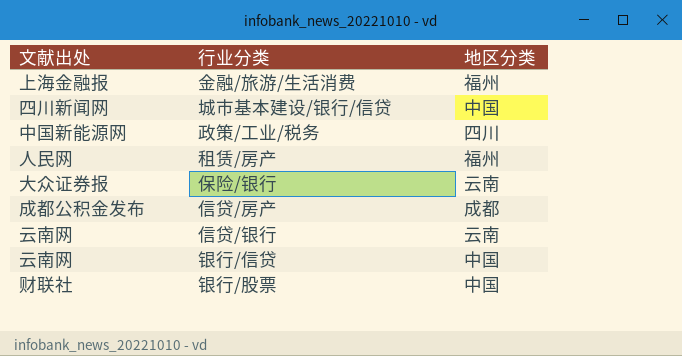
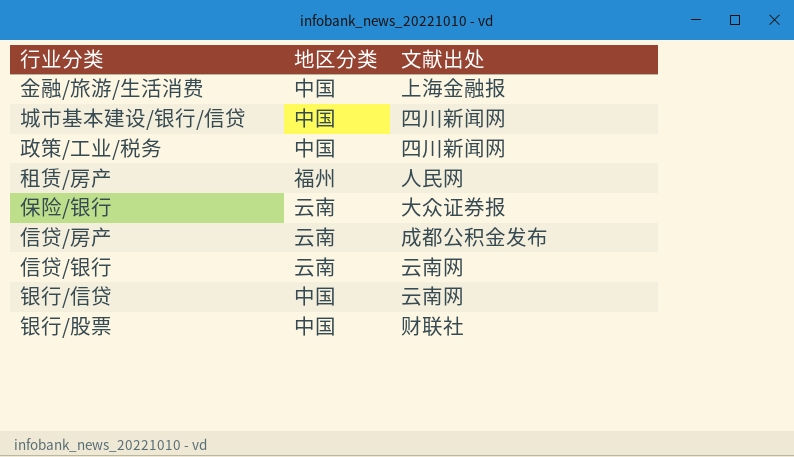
column 文献出处 | position: 1 -> 3
金融/旅游/生活消费 | 地区分类: 福州 -> 中国
政策/工业/税务 | 地区分类: 四川 -> 中国
政策/工业/税务 | 文献出处: 中国新能源网 -> 四川新闻网
信贷/房产 | 地区分类: 成都 -> 云南

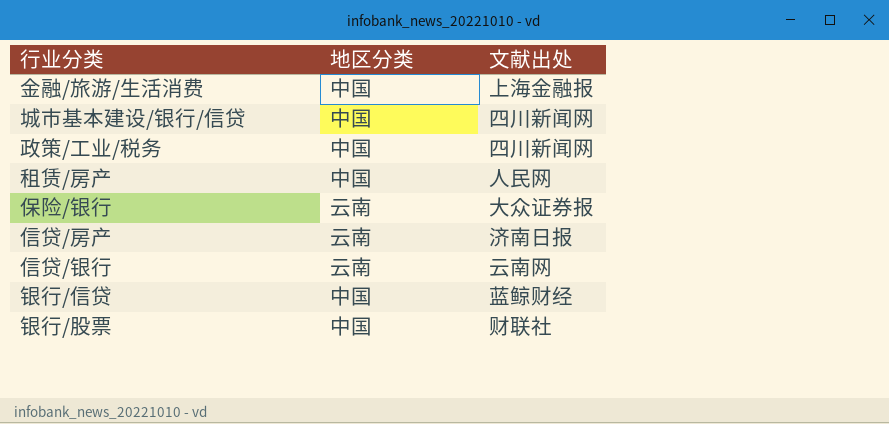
租赁/房产 | 地区分类: 福州 -> 中国
信贷/房产 | 文献出处: 成都公积金发布 -> 济南日报
银行/信贷 | 文献出处: 云南网 -> 蓝鲸财经

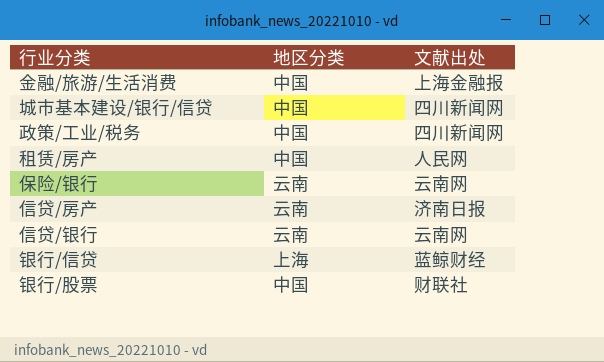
保险/银行 | 文献出处: 大众证券报 -> 云南网
银行/信贷 | 地区分类: 中国 -> 上海

